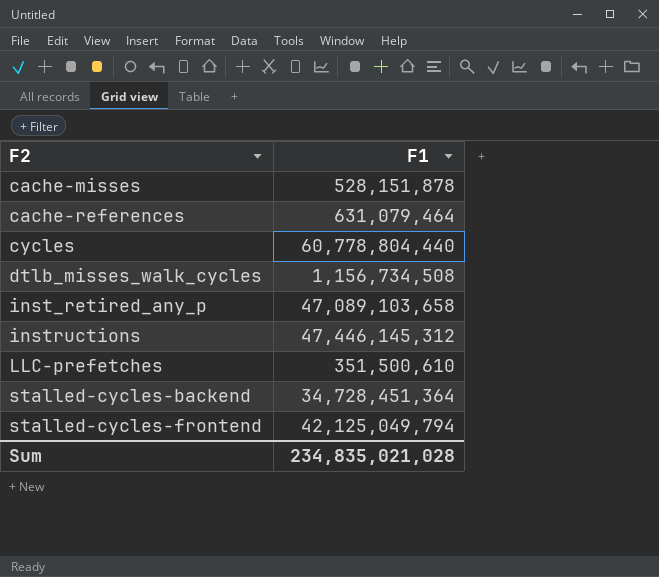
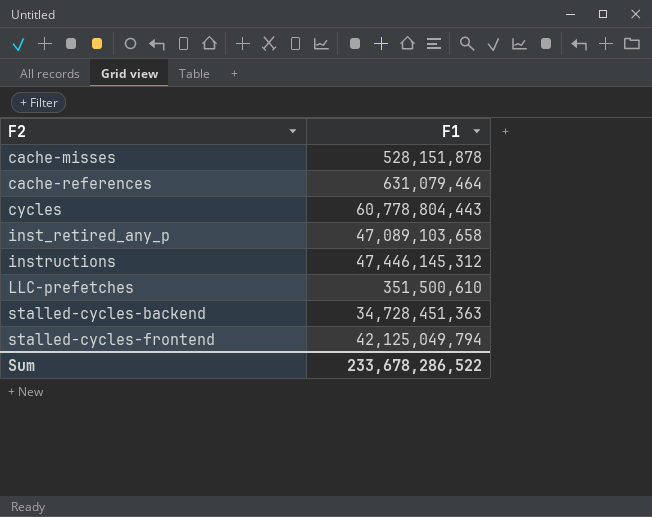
row dtlb_misses_walk_cycles: 1,156,734,508 -> none
cycles | F1: 60,778,804,440 -> 60,778,804,443
stalled-cycles-backend | F1: 34,728,451,364 -> 34,728,451,363
Sum | F1: 234,835,021,028 -> 233,678,286,522

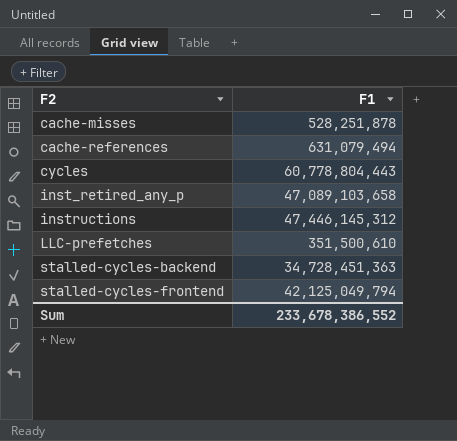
cache-misses | F1: 528,151,878 -> 528,251,878
cache-references | F1: 631,079,464 -> 631,079,494
Sum | F1: 233,678,286,522 -> 233,678,386,552

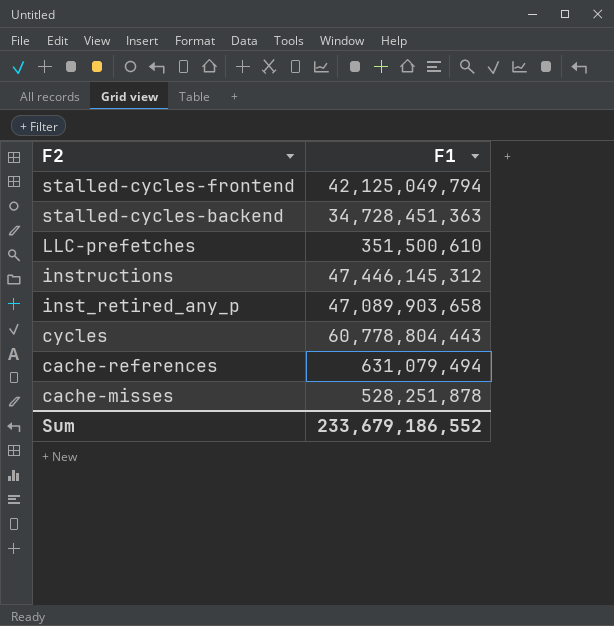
row order: F2 ascending -> F2 descending
inst_retired_any_p | F1: 47,089,103,658 -> 47,089,903,658
Sum | F1: 233,678,386,552 -> 233,679,186,552

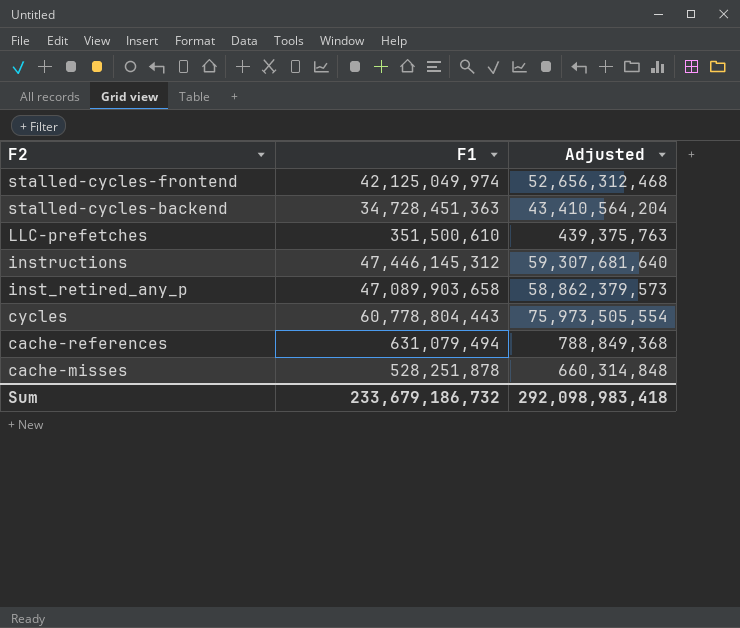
column Adjusted | formula: none -> [F1] * 1.25
stalled-cycles-frontend | F1: 42,125,049,794 -> 42,125,049,974
Sum | F1: 233,679,186,552 -> 233,679,186,732

